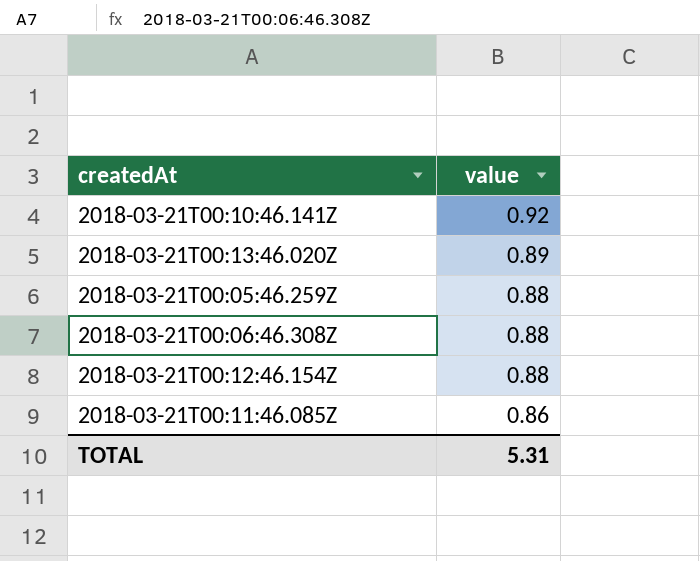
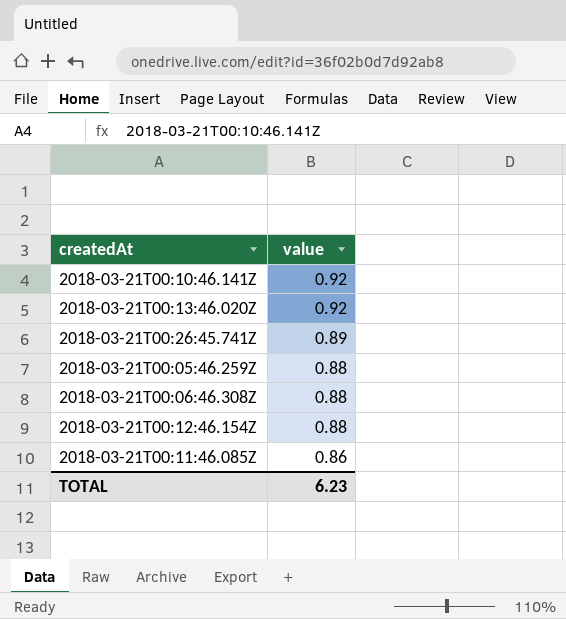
2018-03-21T00:13:46.020Z | value: 0.89 -> 0.92
row 2018-03-21T00:26:45.741Z: none -> 0.89
TOTAL | value: 5.31 -> 6.23

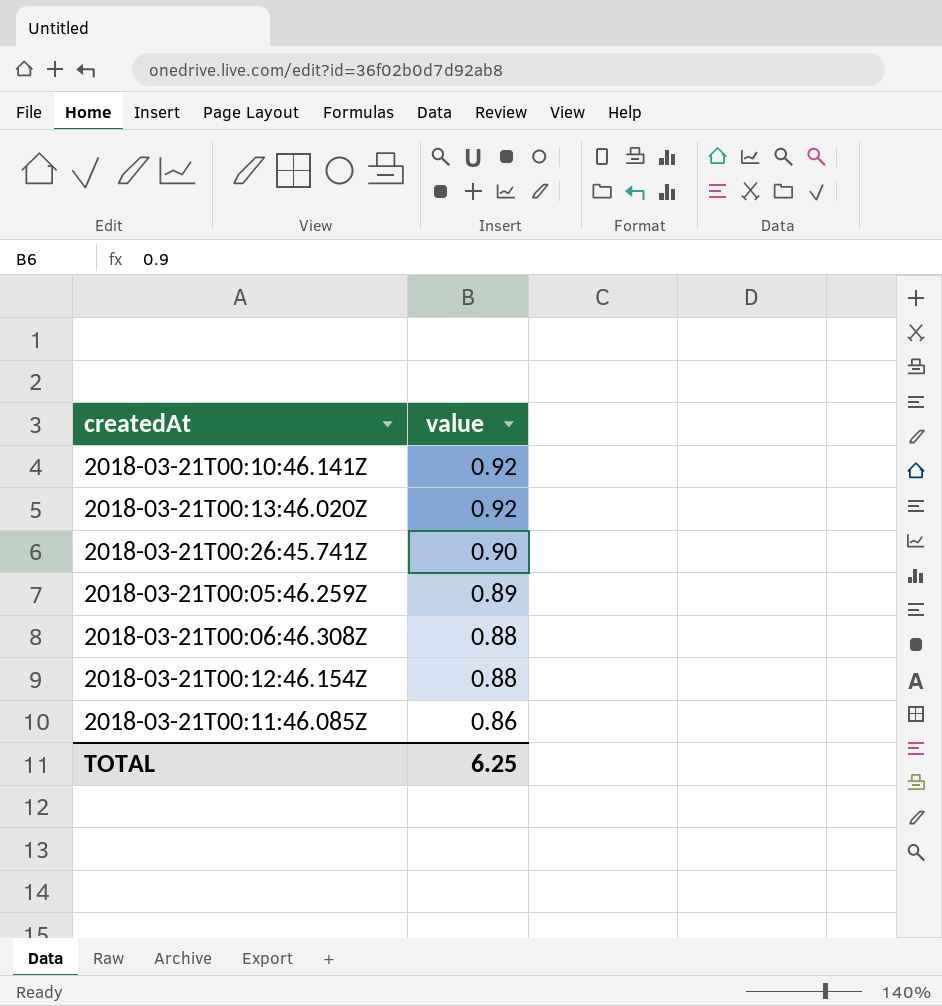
2018-03-21T00:26:45.741Z | value: 0.89 -> 0.90
2018-03-21T00:05:46.259Z | value: 0.88 -> 0.89
TOTAL | value: 6.23 -> 6.25

